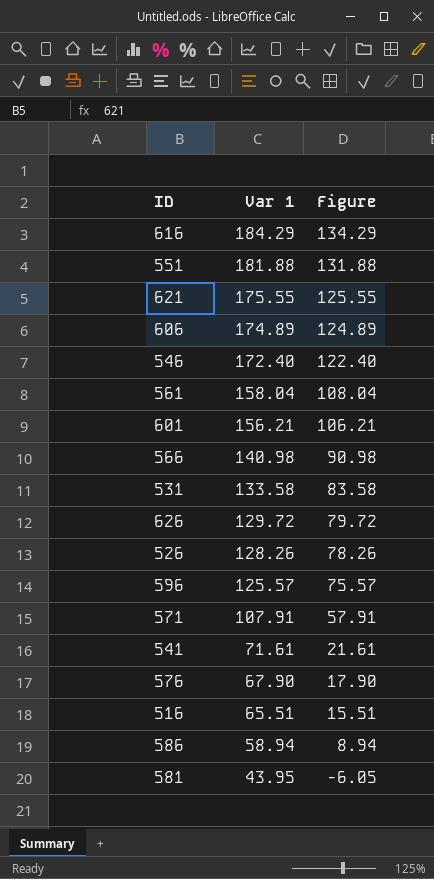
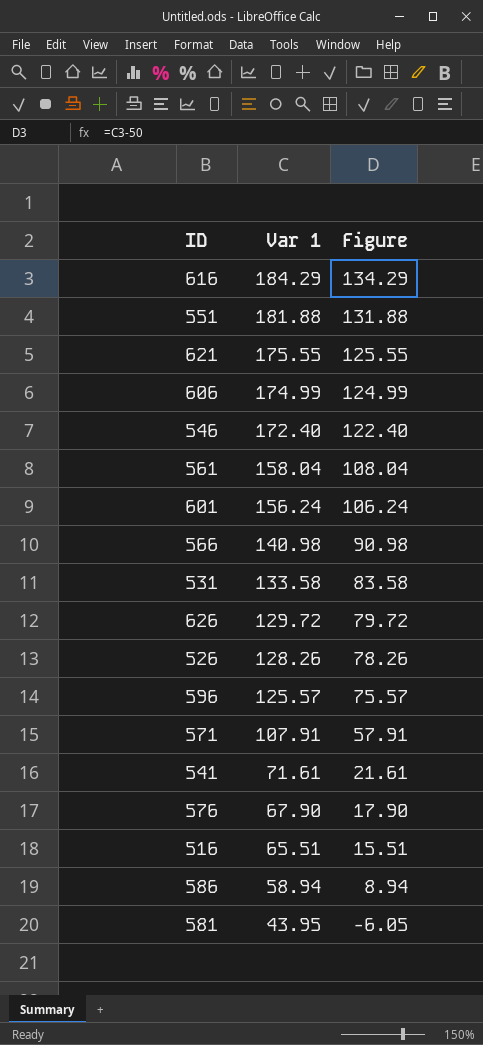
606 | Var 1: 174.89 -> 174.99
606 | Figure: 124.89 -> 124.99
601 | Var 1: 156.21 -> 156.24
601 | Figure: 106.21 -> 106.24

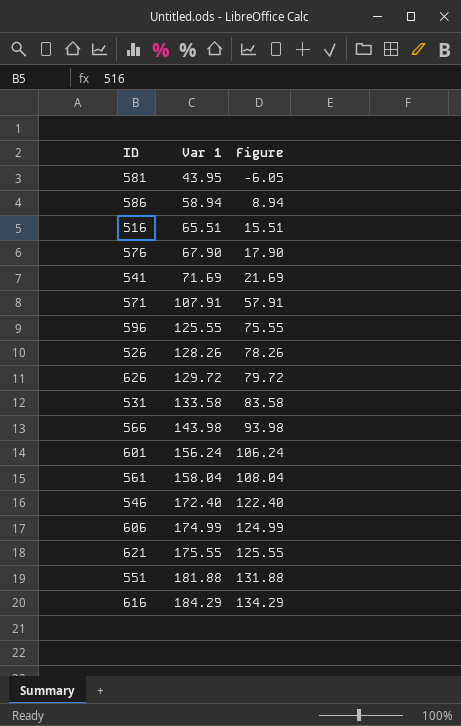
row order: Var 1 descending -> Var 1 ascending
541 | Var 1: 71.61 -> 71.69
541 | Figure: 21.61 -> 21.69
596 | Var 1: 125.57 -> 125.55
596 | Figure: 75.57 -> 75.55
566 | Var 1: 140.98 -> 143.98
566 | Figure: 90.98 -> 93.98

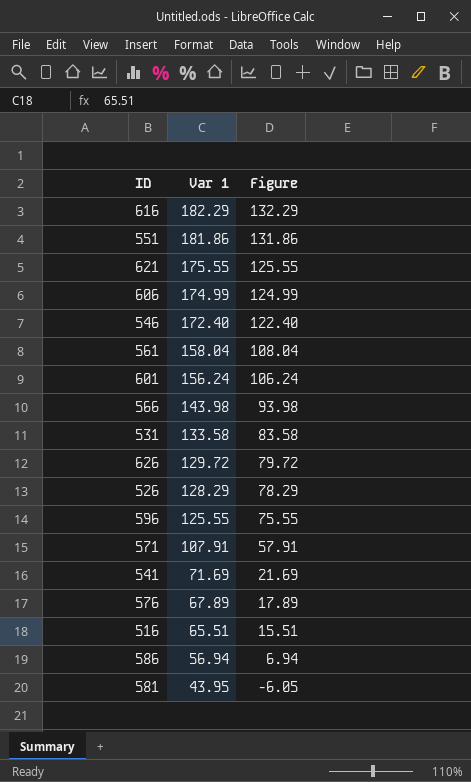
row order: Var 1 ascending -> Var 1 descending
616 | Var 1: 184.29 -> 182.29
616 | Figure: 134.29 -> 132.29
551 | Var 1: 181.88 -> 181.86
551 | Figure: 131.88 -> 131.86
526 | Var 1: 128.26 -> 128.29
526 | Figure: 78.26 -> 78.29
576 | Var 1: 67.90 -> 67.89
576 | Figure: 17.90 -> 17.89
586 | Var 1: 58.94 -> 56.94
586 | Figure: 8.94 -> 6.94

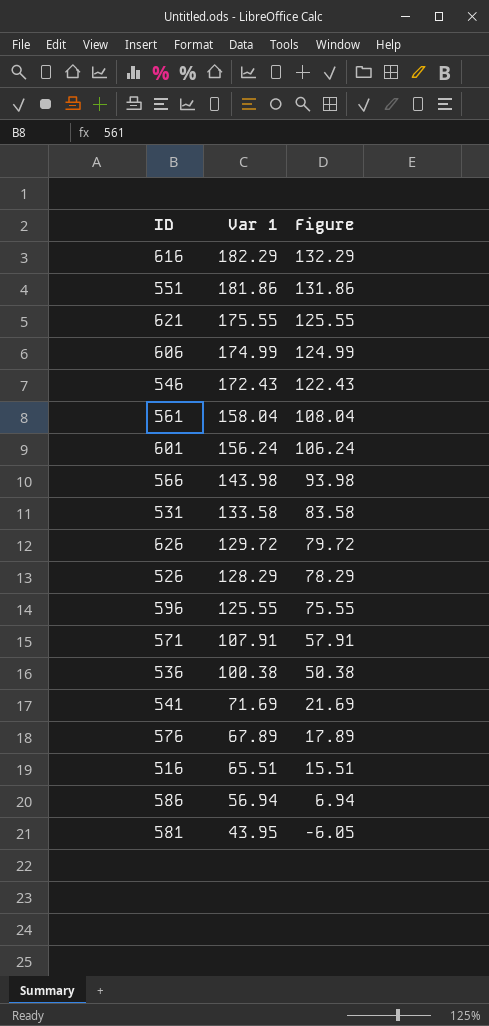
546 | Var 1: 172.40 -> 172.43
546 | Figure: 122.40 -> 122.43
row 536: none -> 100.38 | 50.38

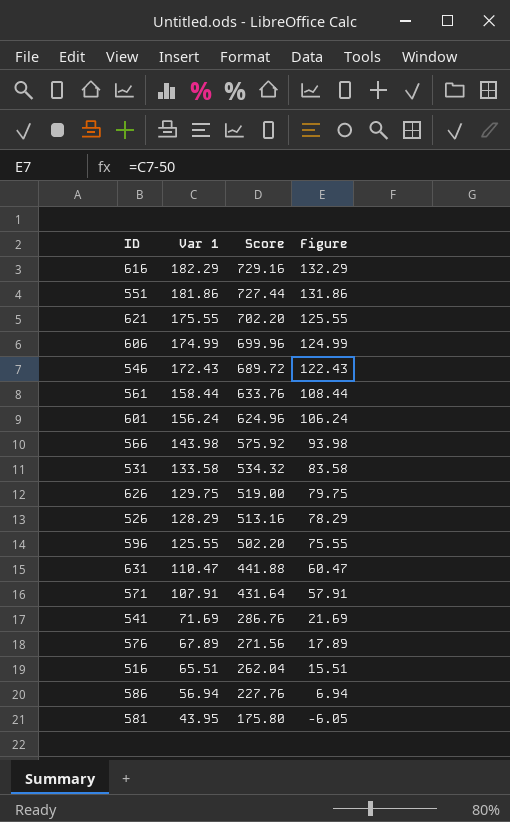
column Score | formula: none -> [Var 1] * 4
row 536: 100.38 | 50.38 -> none
561 | Var 1: 158.04 -> 158.44
561 | Figure: 108.04 -> 108.44
626 | Var 1: 129.72 -> 129.75
626 | Figure: 79.72 -> 79.75
row 631: none -> 110.47 | 441.88 | 60.47

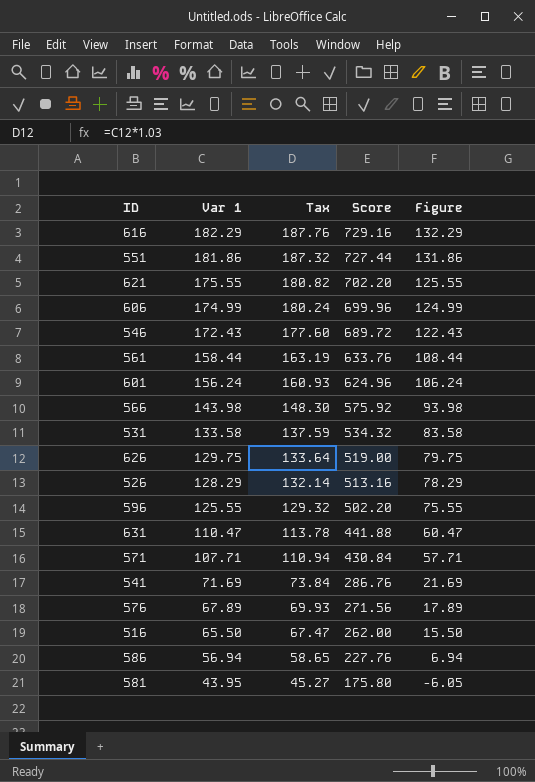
column Tax | formula: none -> [Var 1] * 1.03
571 | Var 1: 107.91 -> 107.71
571 | Score: 431.64 -> 430.84
571 | Figure: 57.91 -> 57.71
516 | Var 1: 65.51 -> 65.50
516 | Score: 262.04 -> 262.00
516 | Figure: 15.51 -> 15.50

